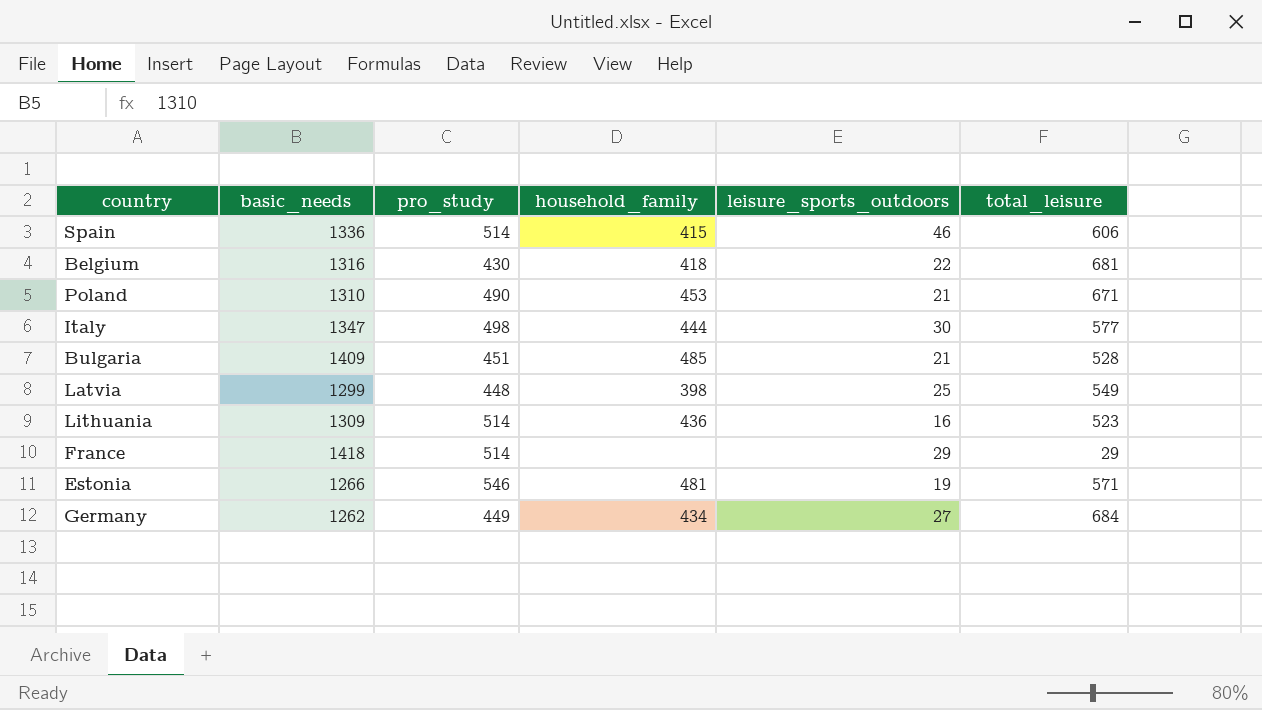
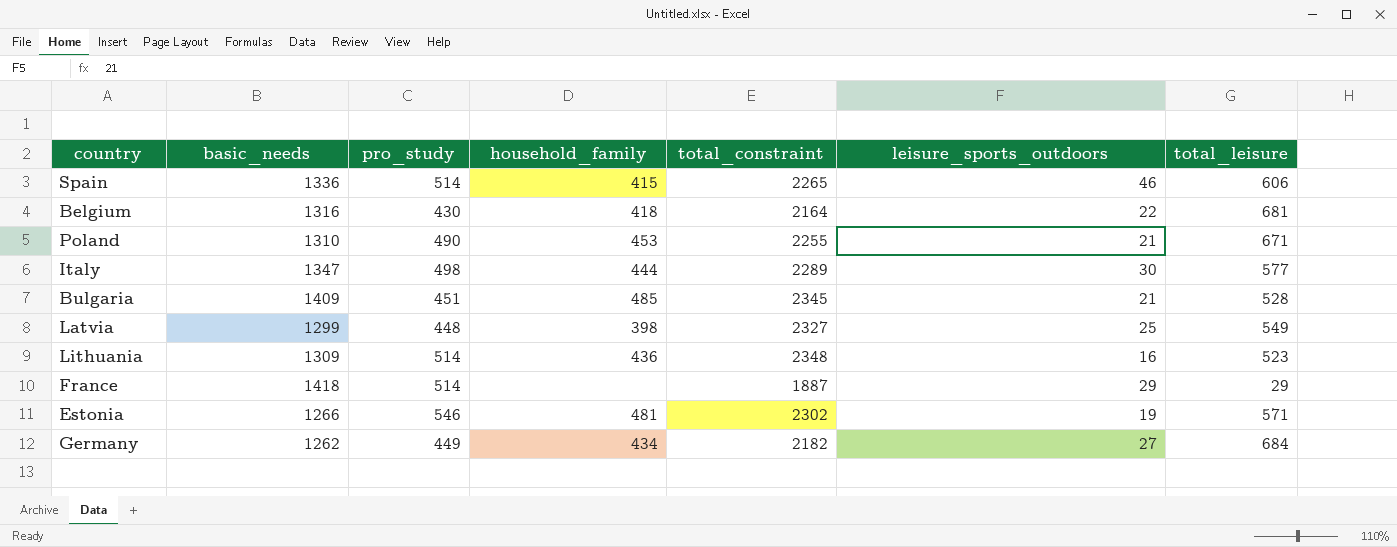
column total_constraint | position: none -> 5

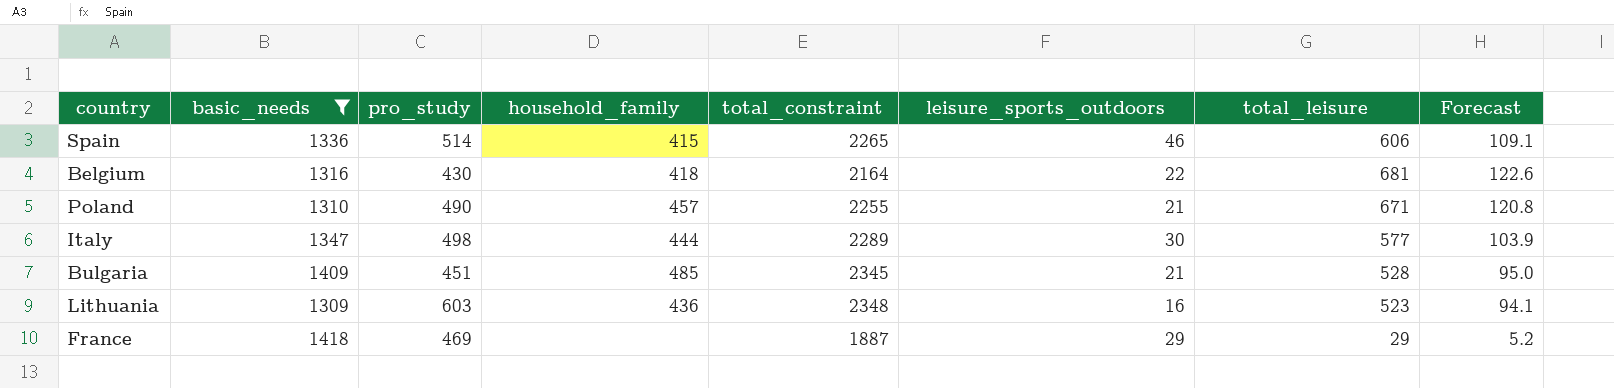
filter: none -> basic_needs >= 1309
column Forecast | formula: none -> [total_leisure] * 0.18
Poland | household_family: 453 -> 457
Lithuania | pro_study: 514 -> 603
France | pro_study: 514 -> 469

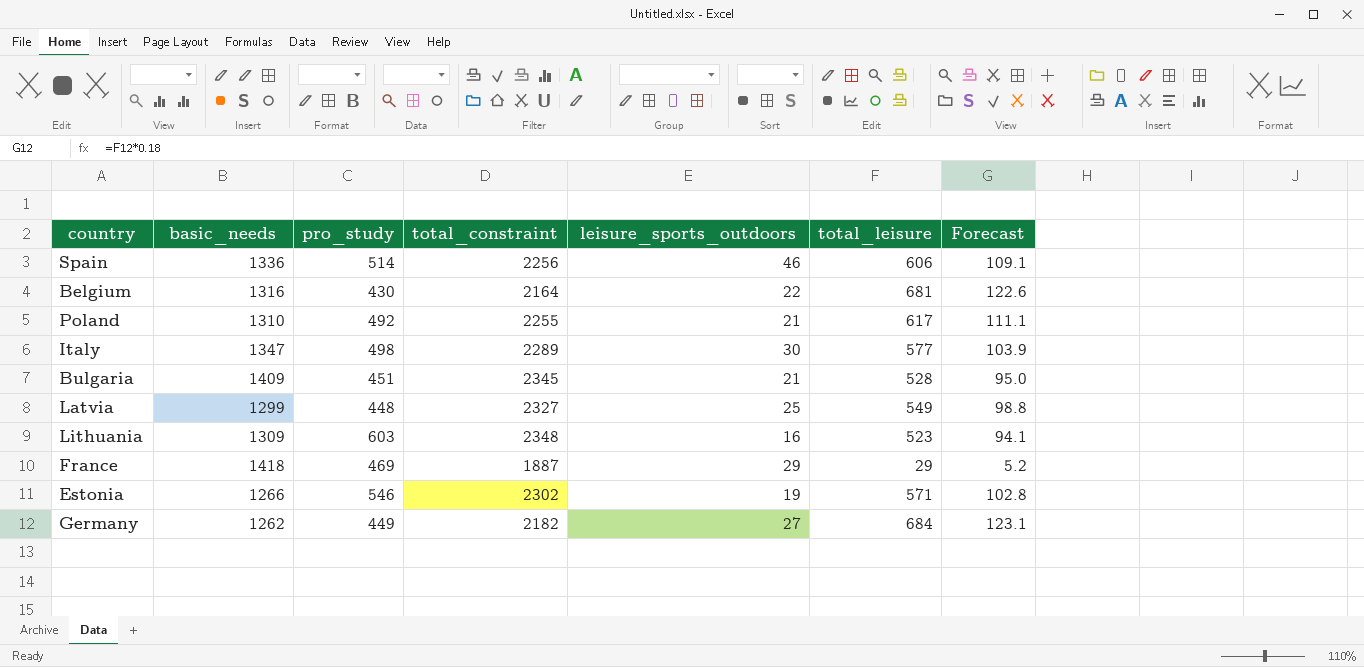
filter: basic_needs >= 1309 -> none
column household_family | position: 4 -> none
Spain | total_constraint: 2265 -> 2256
Poland | pro_study: 490 -> 492
Poland | total_leisure: 671 -> 617
Poland | Forecast: 120.8 -> 111.1

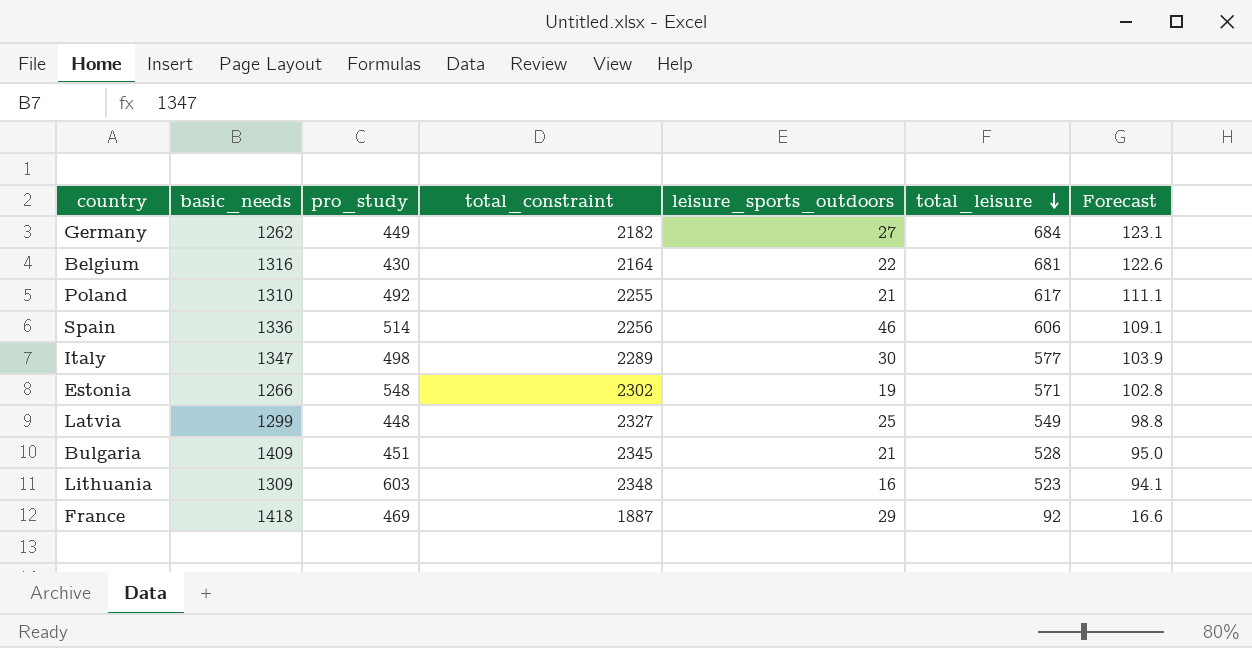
row order: none -> total_leisure descending
Estonia | pro_study: 546 -> 548
France | total_leisure: 29 -> 92
France | Forecast: 5.2 -> 16.6

